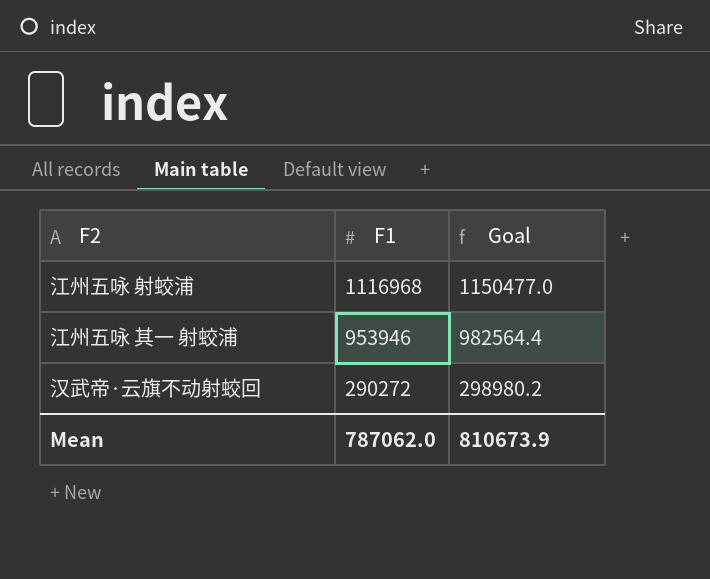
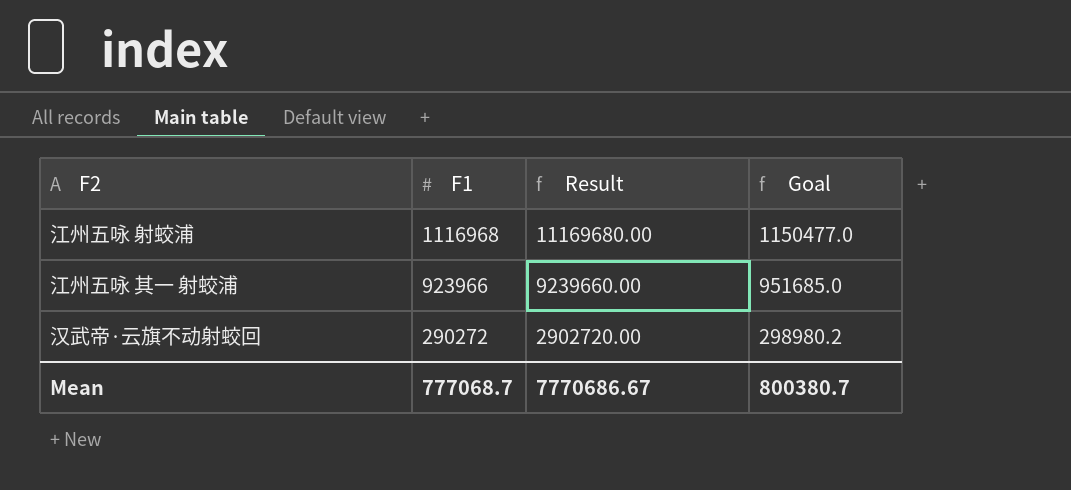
column Result | formula: none -> [F1] * 10
江州五咏 其一 射蛟浦 | F1: 953946 -> 923966
江州五咏 其一 射蛟浦 | Goal: 982564.4 -> 951685.0
Mean | F1: 787062.0 -> 777068.7
Mean | Goal: 810673.9 -> 800380.7

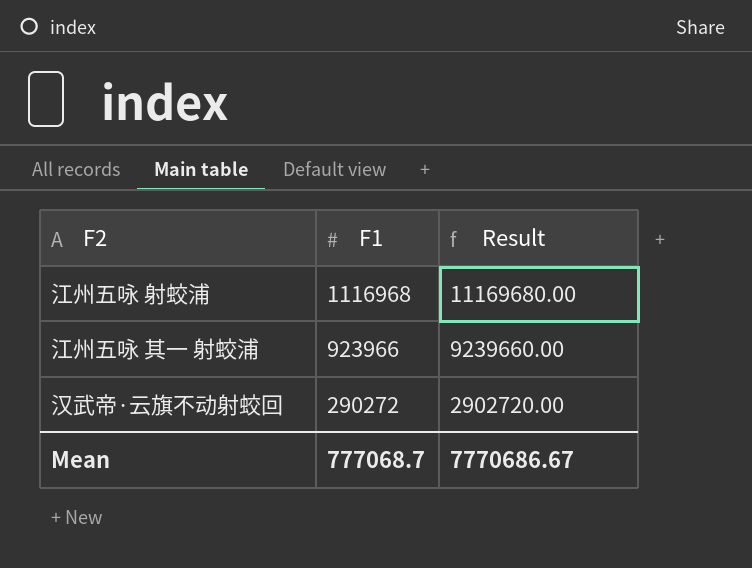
column Goal | formula: [F1] * 1.03 -> none

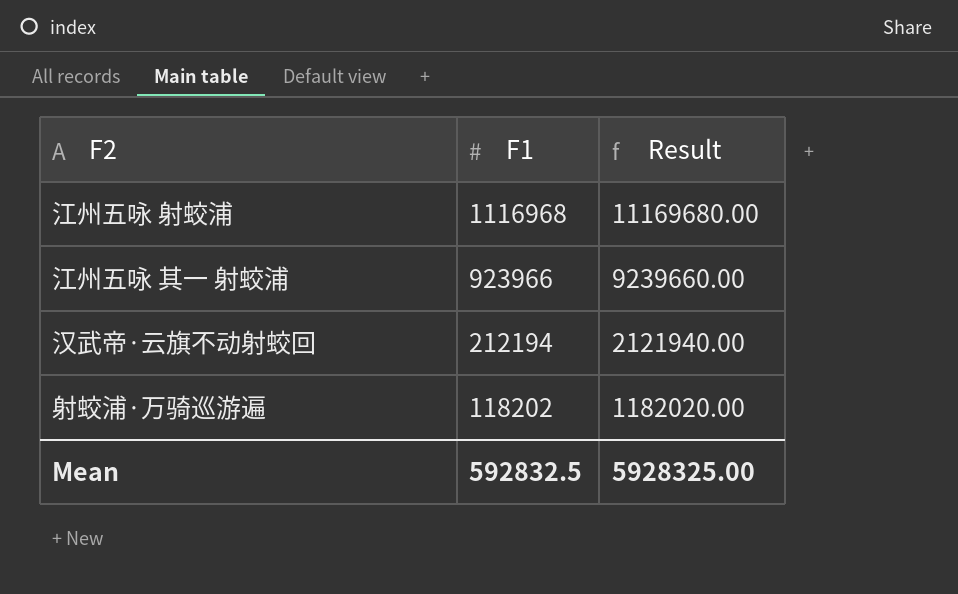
汉武帝·云旗不动射蛟回 | F1: 290272 -> 212194
汉武帝·云旗不动射蛟回 | Result: 2902720.00 -> 2121940.00
row 射蛟浦·万骑巡游遍: none -> 118202 | 1182020.00
Mean | F1: 777068.7 -> 592832.5
Mean | Result: 7770686.67 -> 5928325.00

